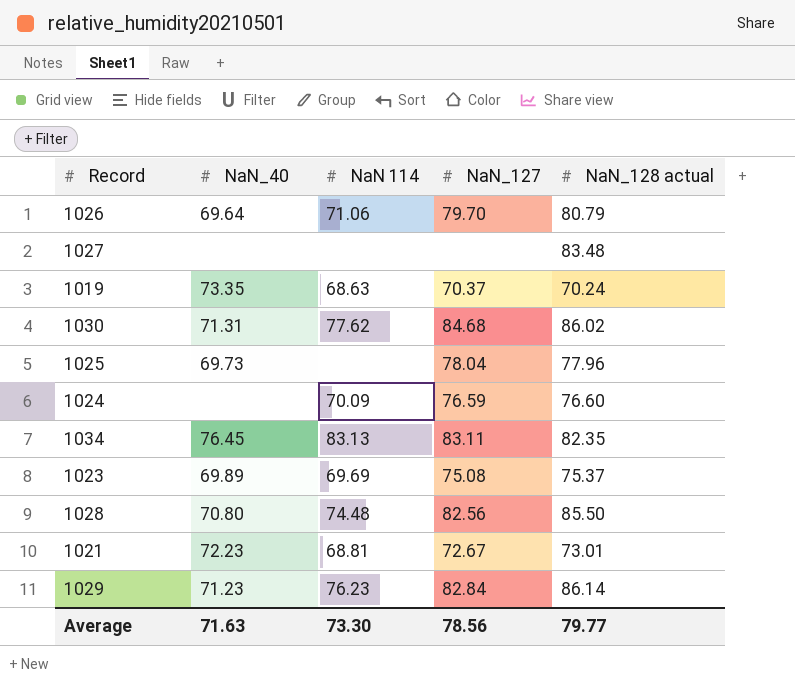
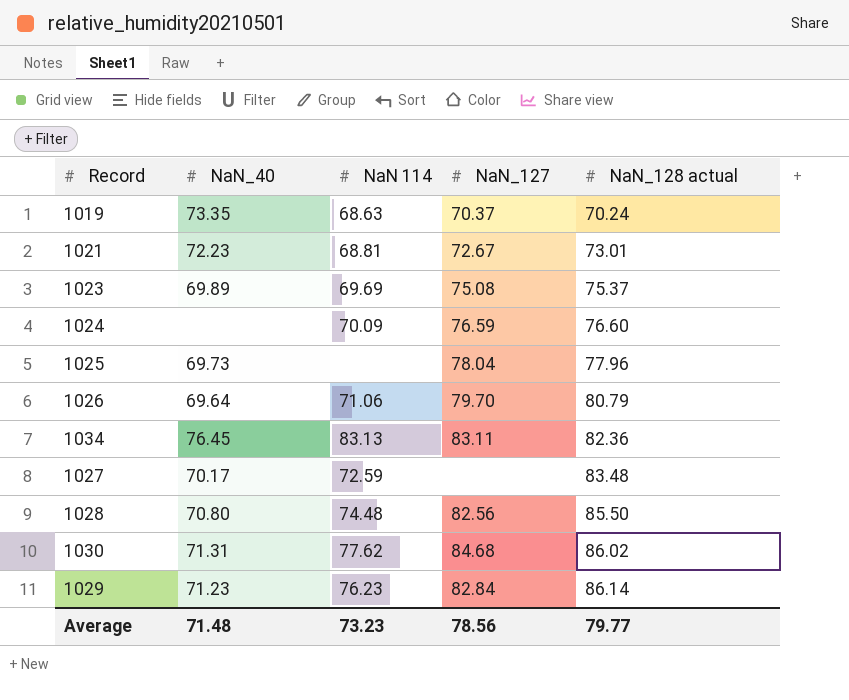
row order: none -> NaN_128 actual ascending
1034 | NaN_128 actual: 82.35 -> 82.36
1027 | NaN_40: none -> 70.17
1027 | NaN 114: none -> 72.59
Average | NaN_40: 71.63 -> 71.48
Average | NaN 114: 73.30 -> 73.23

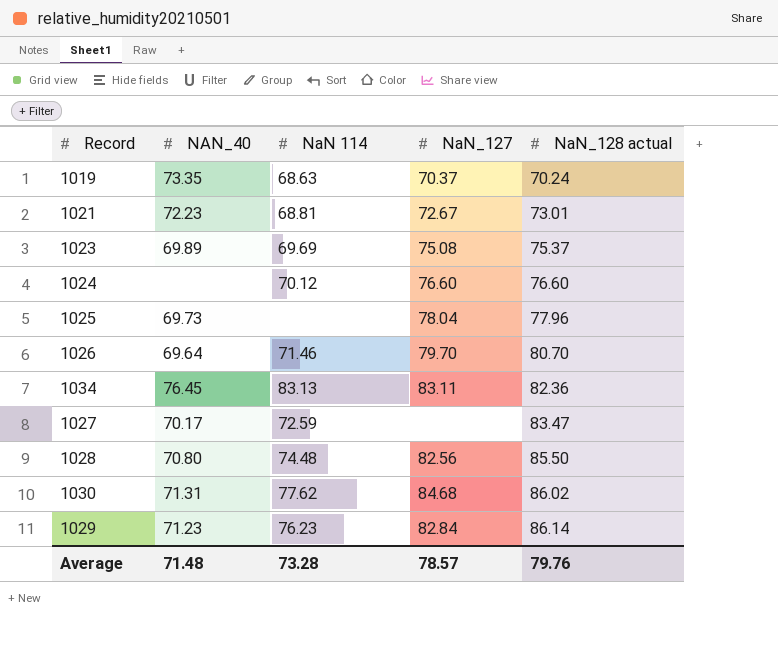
column name: NaN_40 -> NAN_40
1024 | NaN 114: 70.09 -> 70.12
1024 | NaN_127: 76.59 -> 76.60
1026 | NaN 114: 71.06 -> 71.46
1026 | NaN_128 actual: 80.79 -> 80.70
1027 | NaN_128 actual: 83.48 -> 83.47
Average | NaN 114: 73.23 -> 73.28
Average | NaN_127: 78.56 -> 78.57
Average | NaN_128 actual: 79.77 -> 79.76

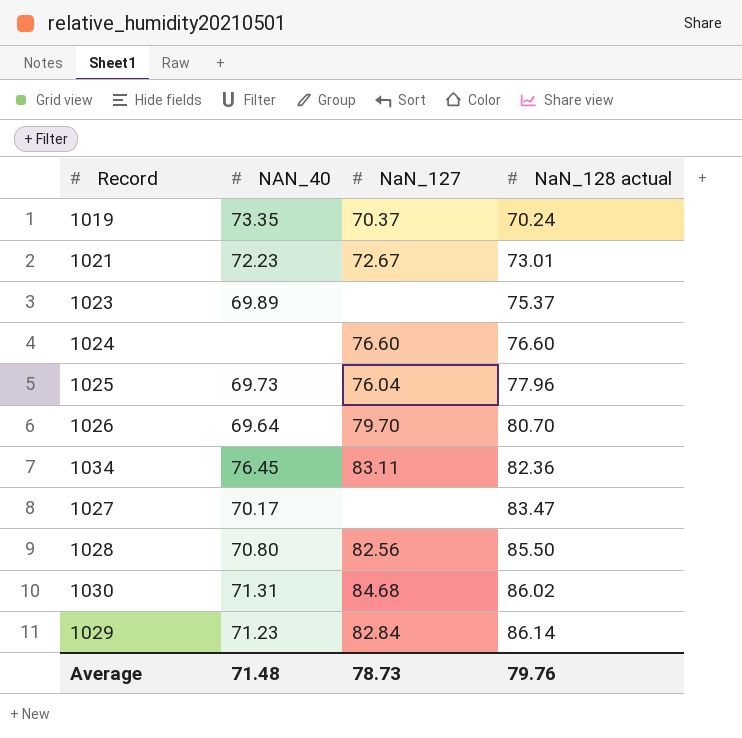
column NaN 114 | position: 3 -> none
1023 | NaN_127: 75.08 -> none
1025 | NaN_127: 78.04 -> 76.04
Average | NaN_127: 78.57 -> 78.73

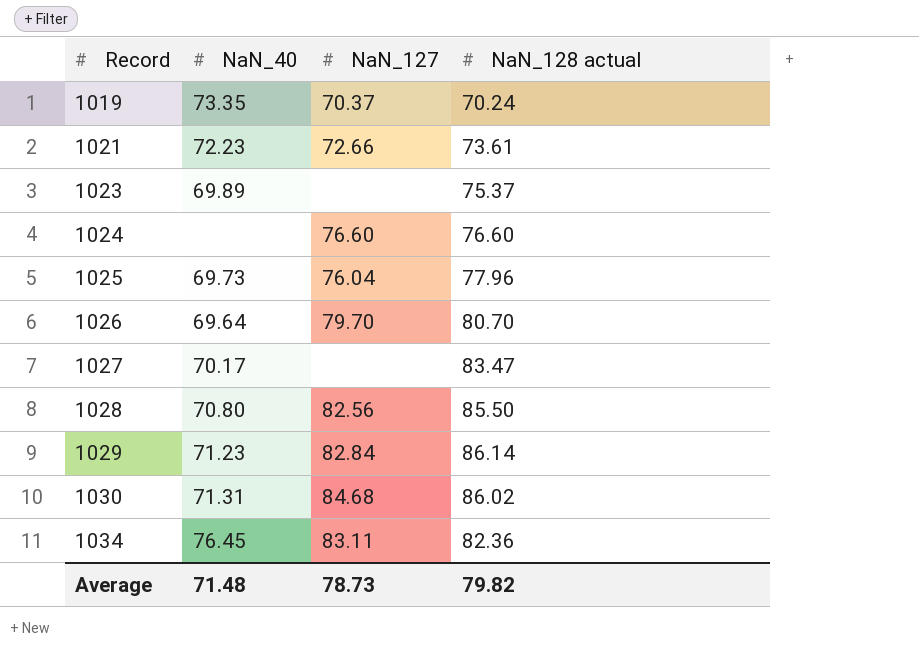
row order: NaN_128 actual ascending -> Record ascending
column name: NAN_40 -> NaN_40
1021 | NaN_127: 72.67 -> 72.66
1021 | NaN_128 actual: 73.01 -> 73.61
Average | NaN_128 actual: 79.76 -> 79.82

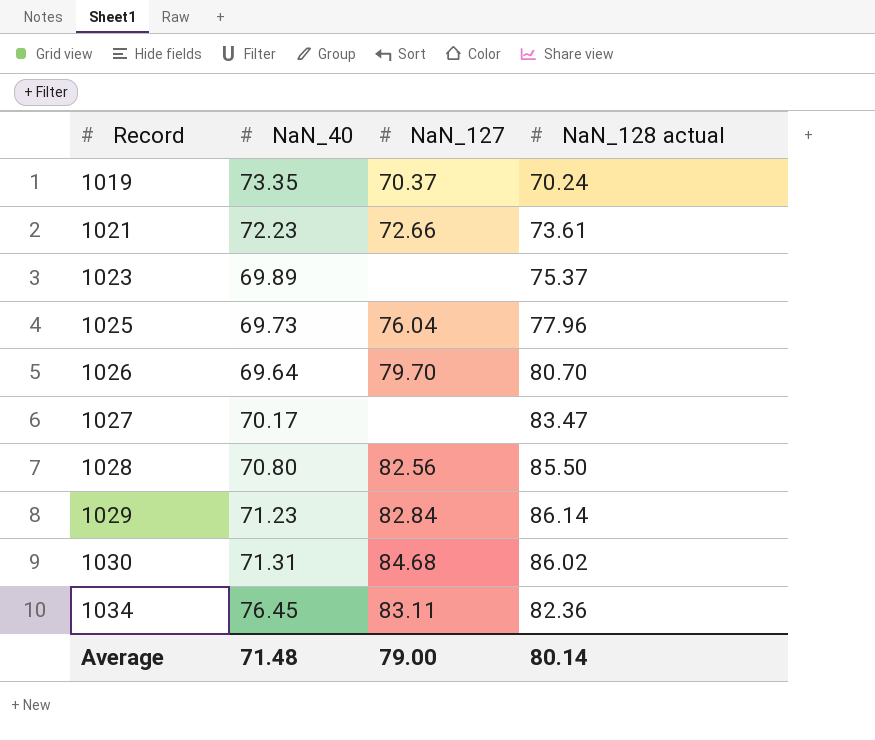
row 1024: none | 76.60 | 76.60 -> none
Average | NaN_127: 78.73 -> 79.00
Average | NaN_128 actual: 79.82 -> 80.14

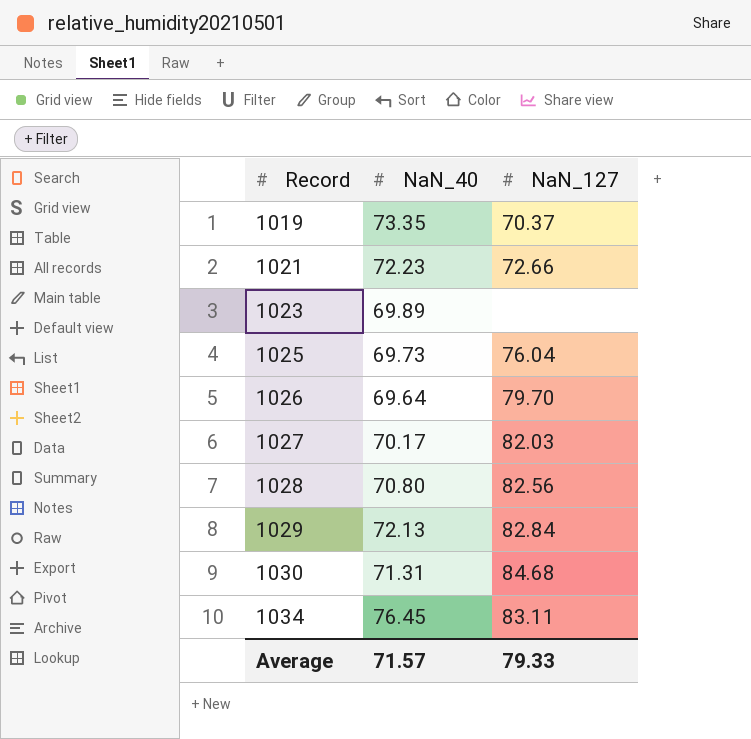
column NaN_128 actual | position: 4 -> none
1027 | NaN_127: none -> 82.03
1029 | NaN_40: 71.23 -> 72.13
Average | NaN_40: 71.48 -> 71.57
Average | NaN_127: 79.00 -> 79.33

